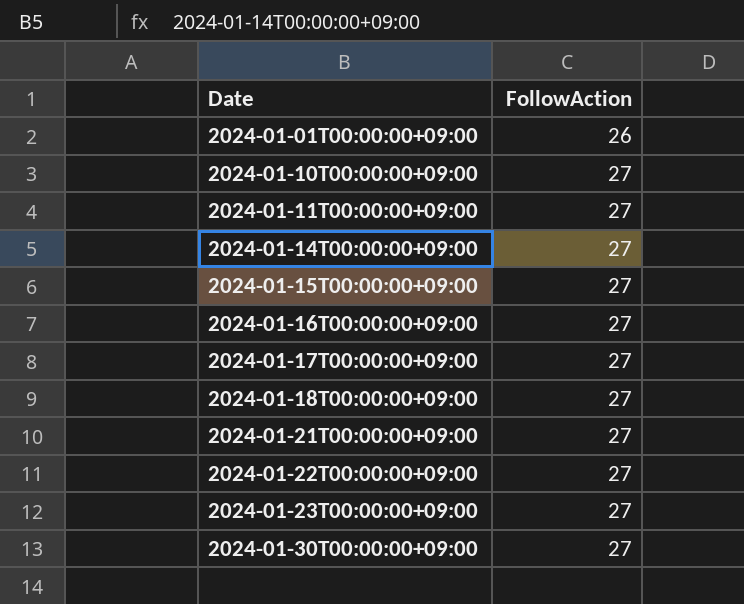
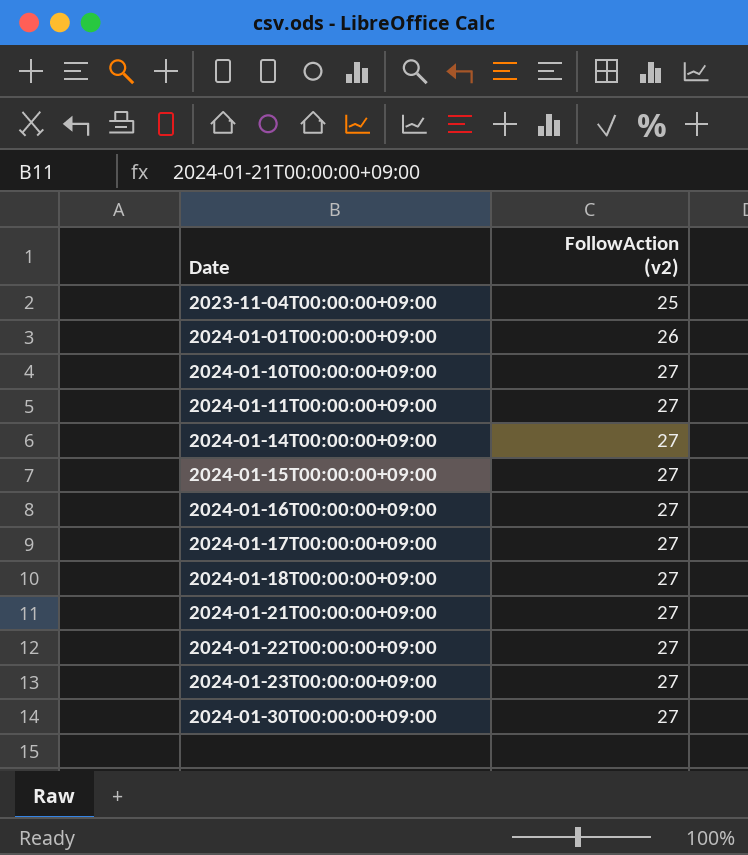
column name: FollowAction -> FollowAction (v2)
row 2023-11-04T00:00:00+09:00: none -> 25

